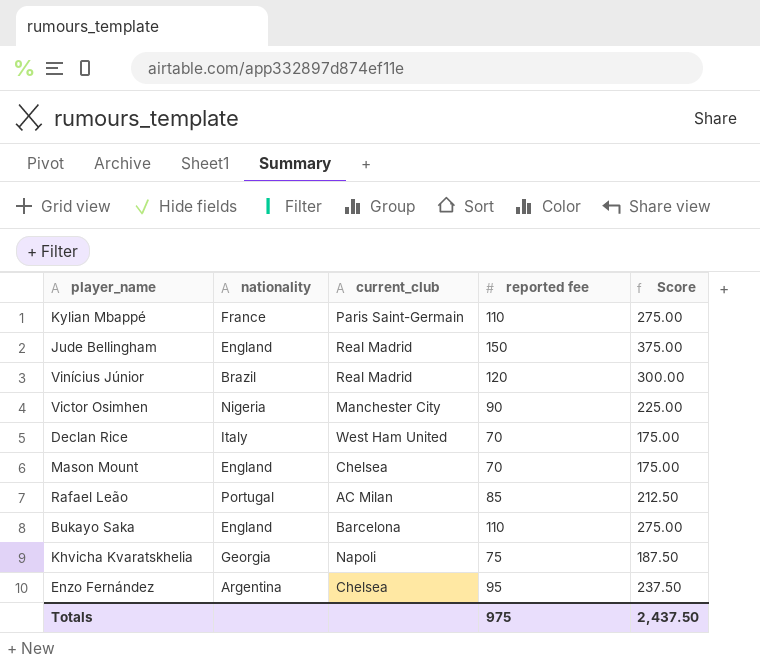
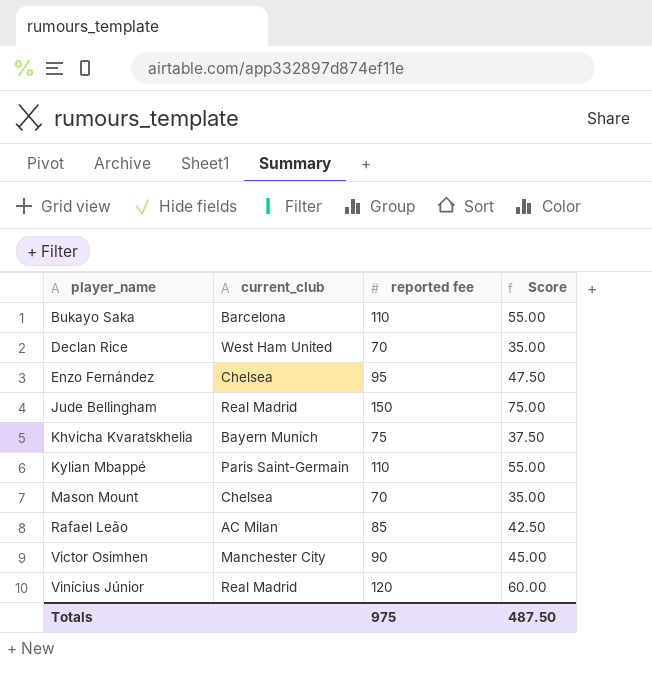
row order: none -> player_name ascending
column nationality | position: 2 -> none
column Score | formula: [reported fee] * 2.5 -> [reported fee] * 0.5
Khvicha Kvaratskhelia | current_club: Napoli -> Bayern Munich
Totals | Score: 2,437.50 -> 487.50

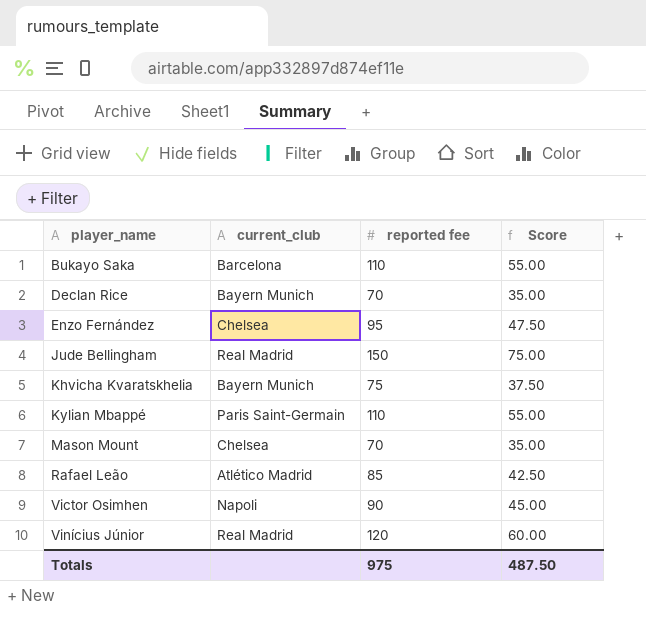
Declan Rice | current_club: West Ham United -> Bayern Munich
Rafael Leão | current_club: AC Milan -> Atlético Madrid
Victor Osimhen | current_club: Manchester City -> Napoli

